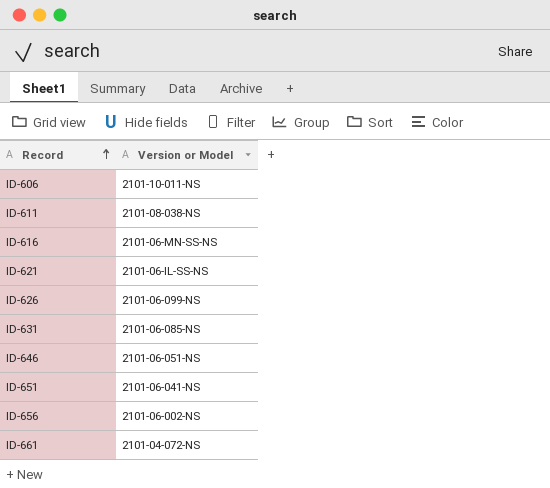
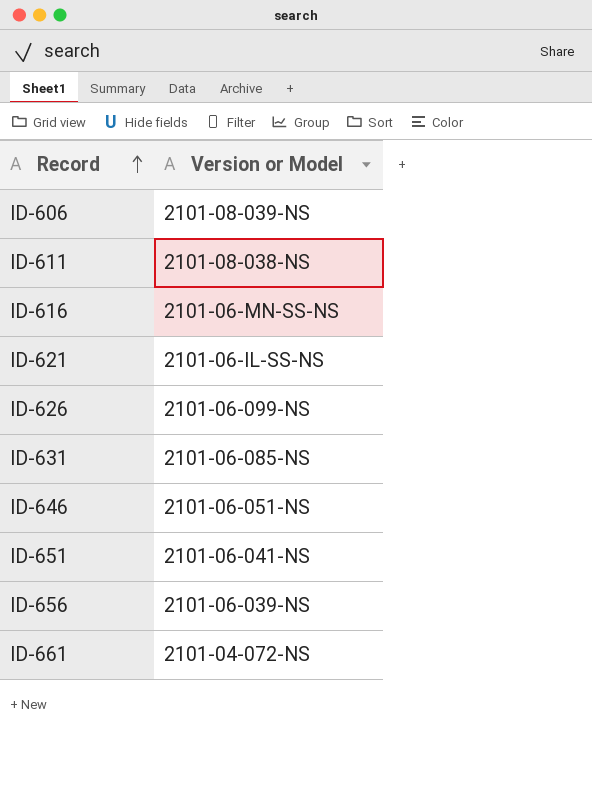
ID-606 | Version or Model: 2101-10-011-NS -> 2101-08-039-NS
ID-656 | Version or Model: 2101-06-002-NS -> 2101-06-039-NS

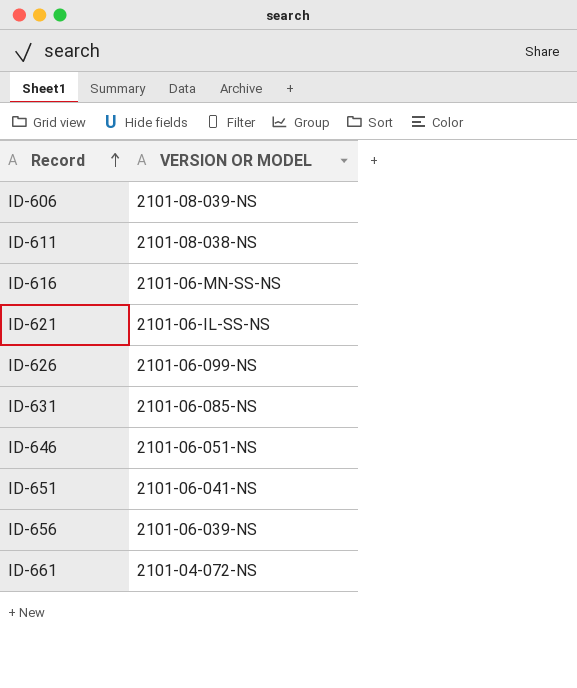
column name: Version or Model -> VERSION OR MODEL

